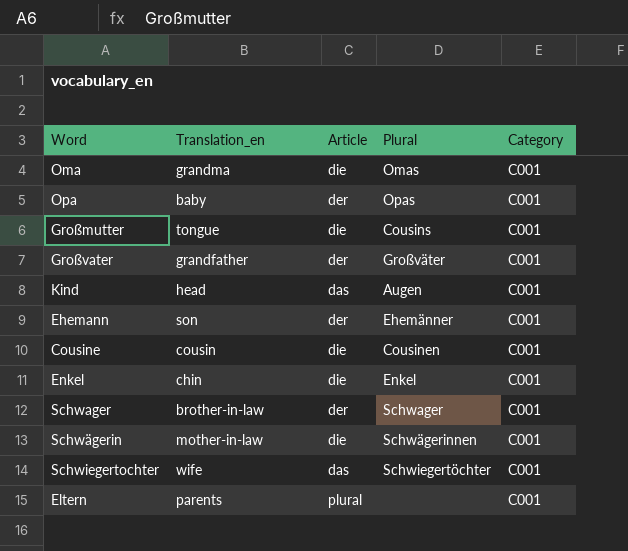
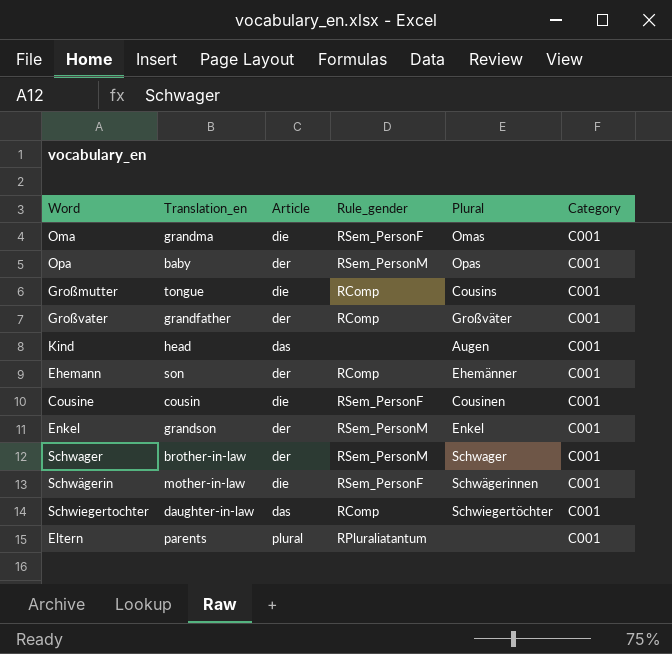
column Rule_gender | position: none -> 4
Enkel | Translation_en: chin -> grandson
Enkel | Article: die -> der
Schwiegertochter | Translation_en: wife -> daughter-in-law

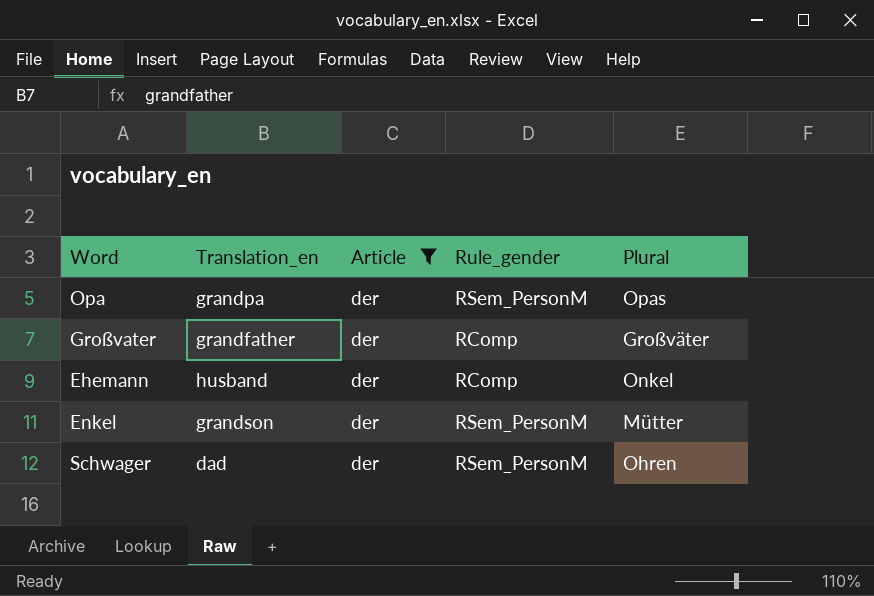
filter: none -> Article = der
column Category | position: 6 -> none
Opa | Translation_en: baby -> grandpa
Ehemann | Translation_en: son -> husband
Ehemann | Plural: Ehemänner -> Onkel
Enkel | Plural: Enkel -> Mütter
Schwager | Translation_en: brother-in-law -> dad
Schwager | Plural: Schwager -> Ohren

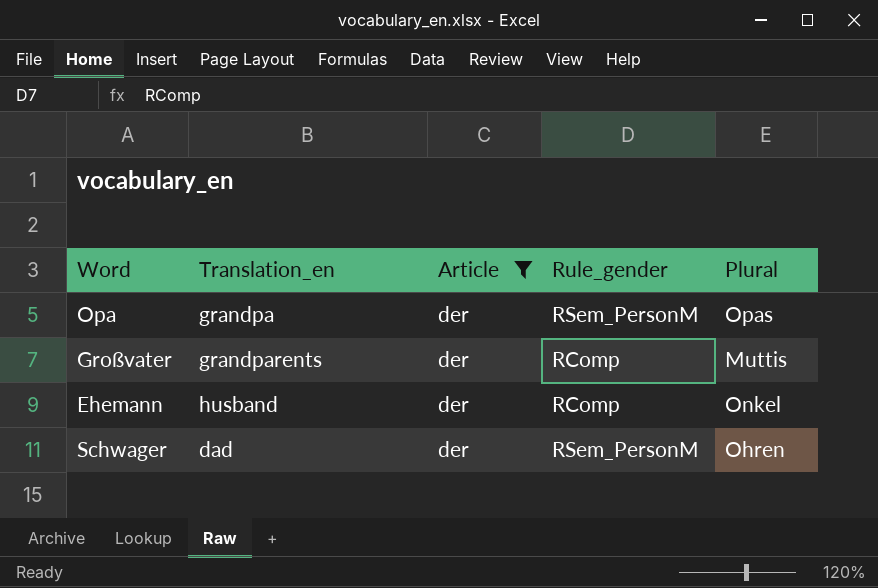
row Enkel: grandson | der | RSem_PersonM | Mütter -> none
Großvater | Translation_en: grandfather -> grandparents
Großvater | Plural: Großväter -> Muttis

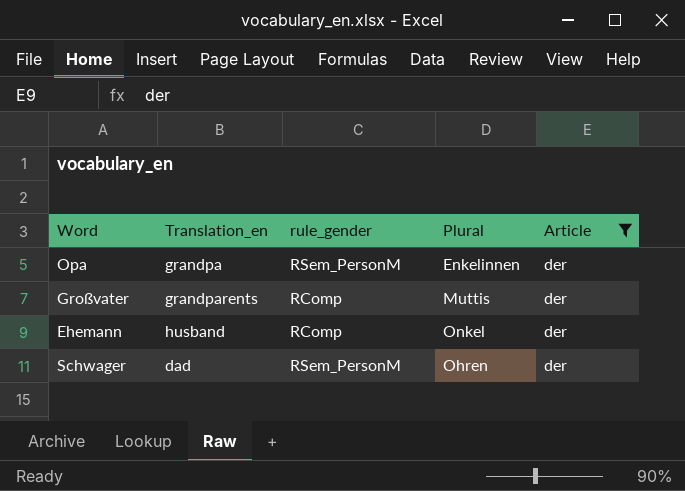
column name: Rule_gender -> rule_gender
column Article | position: 3 -> 5
Opa | Plural: Opas -> Enkelinnen

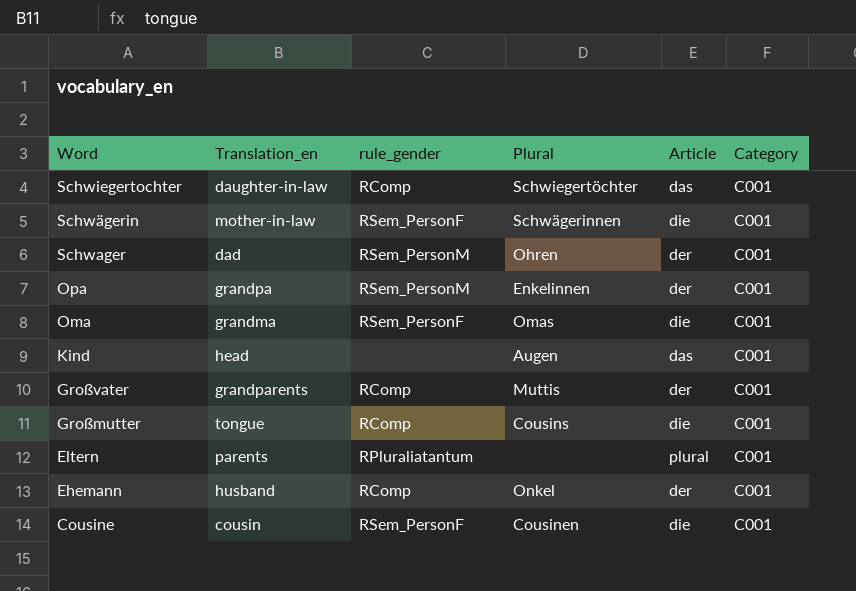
filter: Article = der -> none
row order: none -> Word descending
column Category | position: none -> 6

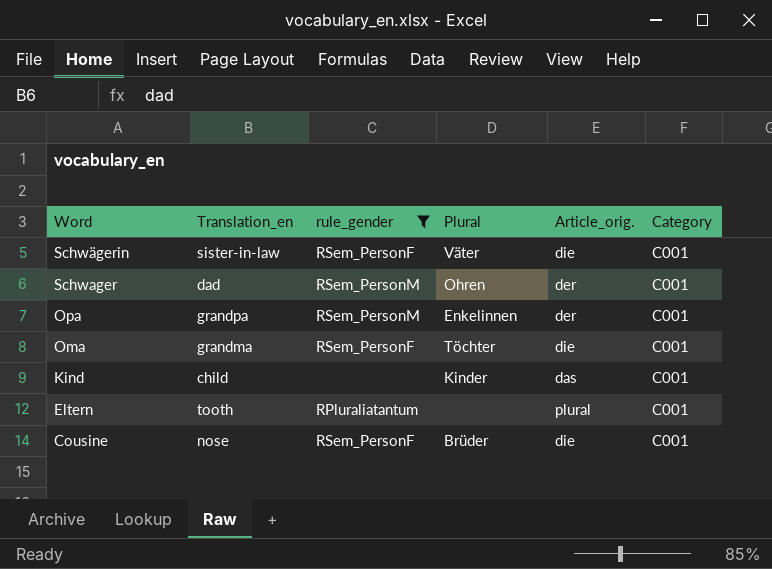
filter: none -> rule_gender != RComp
column name: Article -> Article_orig.
Schwägerin | Translation_en: mother-in-law -> sister-in-law
Schwägerin | Plural: Schwägerinnen -> Väter
Oma | Plural: Omas -> Töchter
Kind | Translation_en: head -> child
Kind | Plural: Augen -> Kinder
Eltern | Translation_en: parents -> tooth
Cousine | Translation_en: cousin -> nose
Cousine | Plural: Cousinen -> Brüder

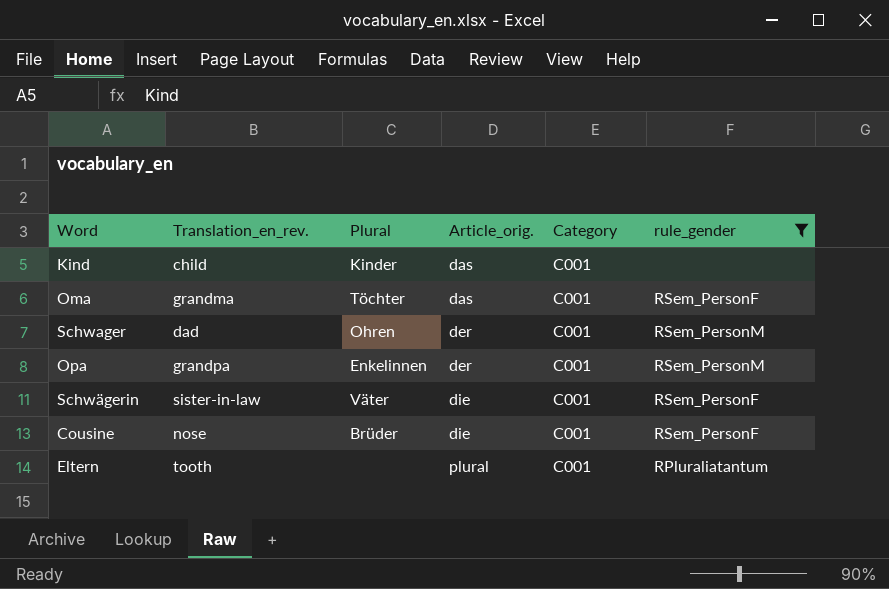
row order: Word descending -> Article_orig. ascending
column name: Translation_en -> Translation_en_rev.
column rule_gender | position: 3 -> 6
Oma | Article_orig.: die -> das

